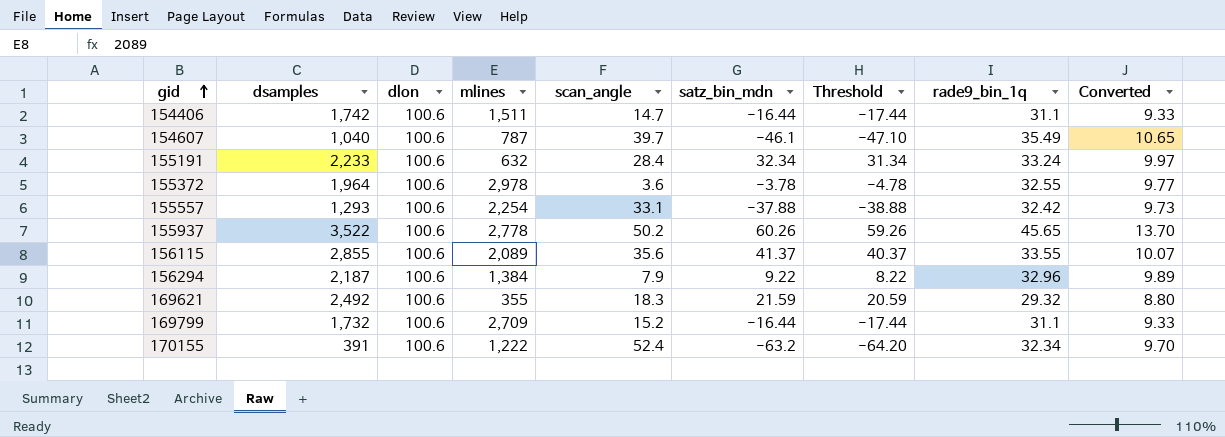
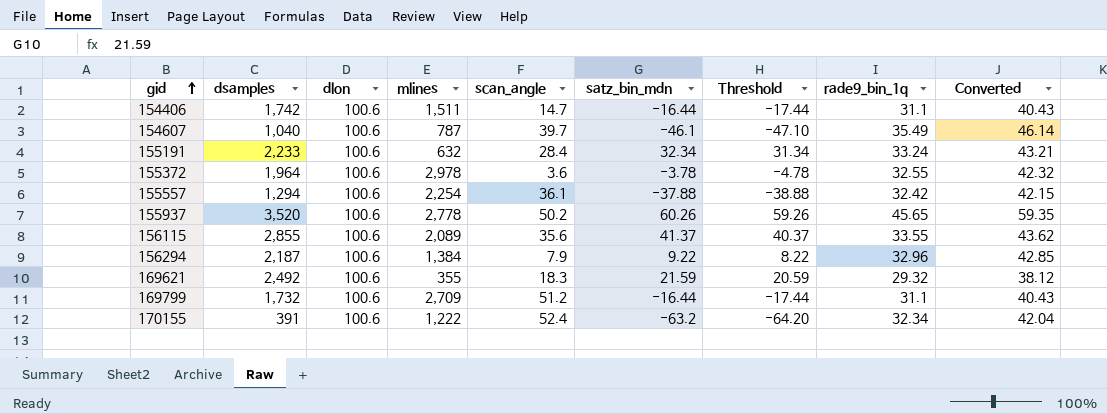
column Converted | formula: [rade9_bin_1q] * 0.3 -> [rade9_bin_1q] * 1.3
155557 | dsamples: 1,293 -> 1,294
155557 | scan_angle: 33.1 -> 36.1
155937 | dsamples: 3,522 -> 3,520
169799 | scan_angle: 15.2 -> 51.2

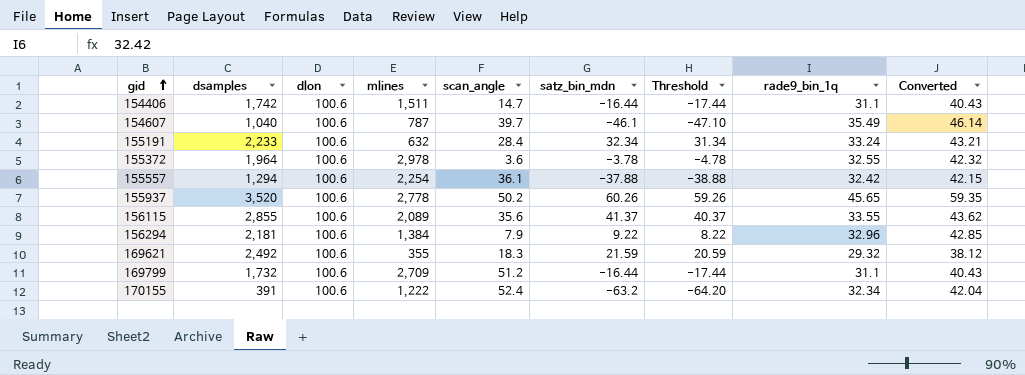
156294 | dsamples: 2,187 -> 2,181

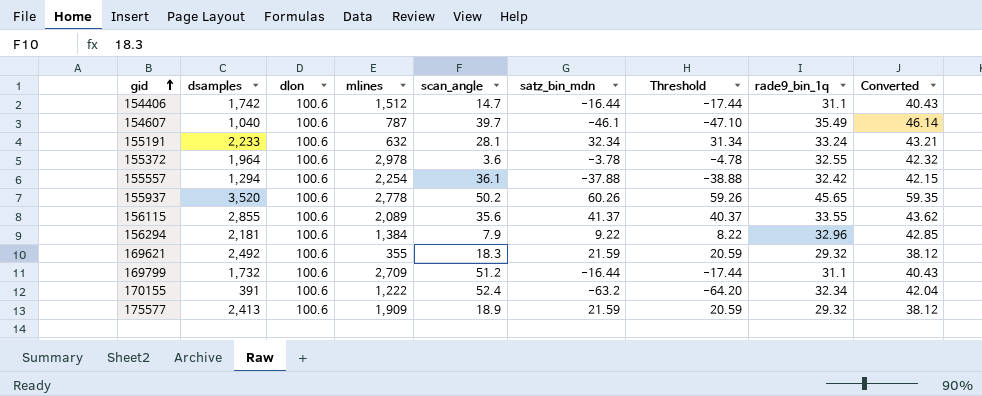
154406 | mlines: 1,511 -> 1,512
155191 | scan_angle: 28.4 -> 28.1
row 175577: none -> 2,413 | 100.6 | 1,909 | 18.9 | 21.59 | 20.59 | 29.32 | 38.12

